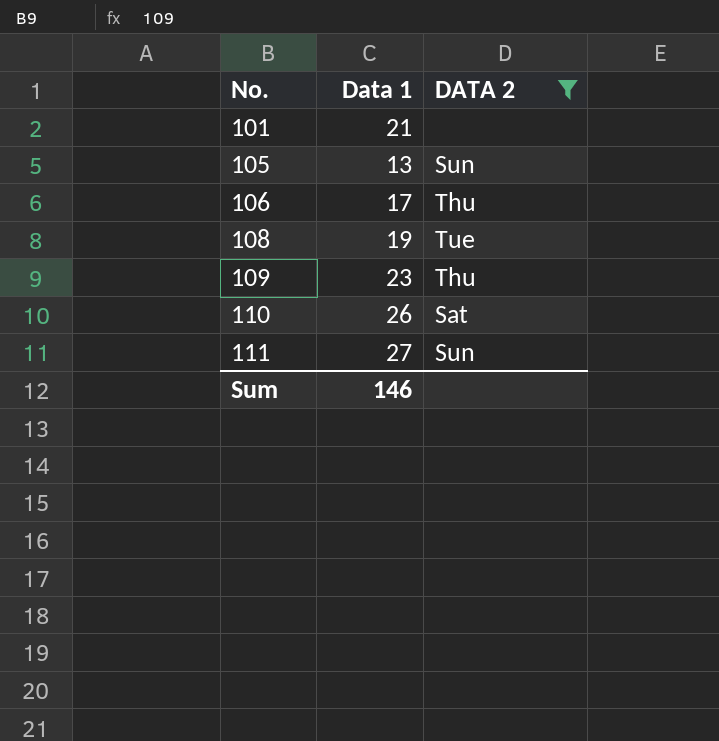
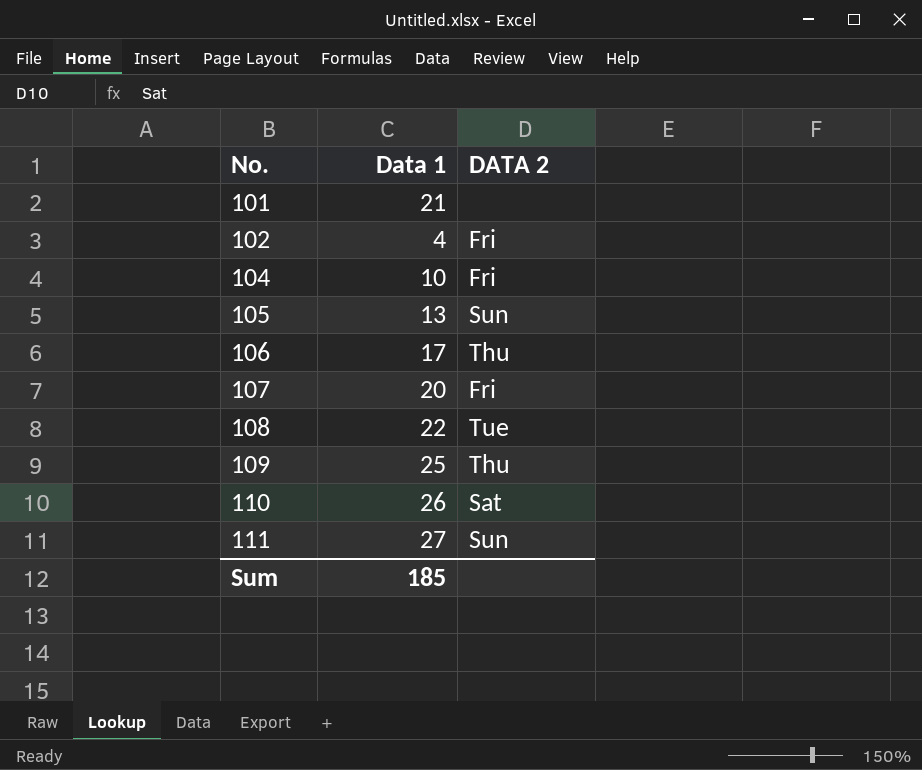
filter: DATA 2 != Fri -> none
108 | Data 1: 19 -> 22
109 | Data 1: 23 -> 25
Sum | Data 1: 146 -> 185

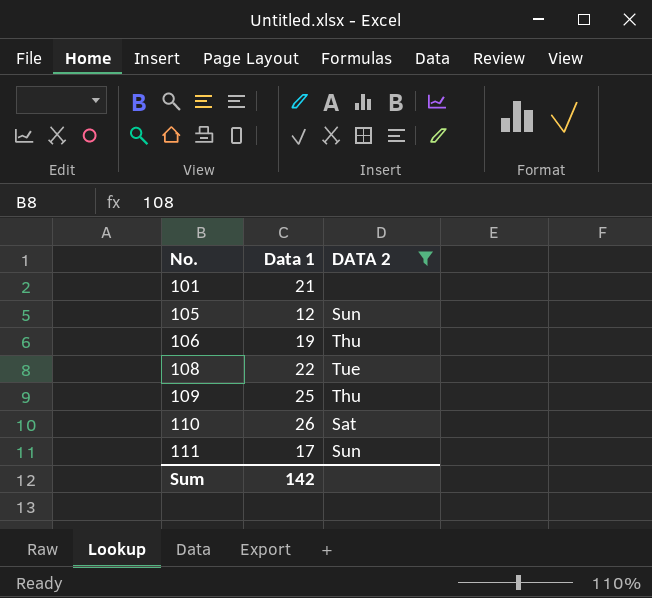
filter: none -> DATA 2 != Fri
105 | Data 1: 13 -> 12
106 | Data 1: 17 -> 19
111 | Data 1: 27 -> 17
Sum | Data 1: 185 -> 142

